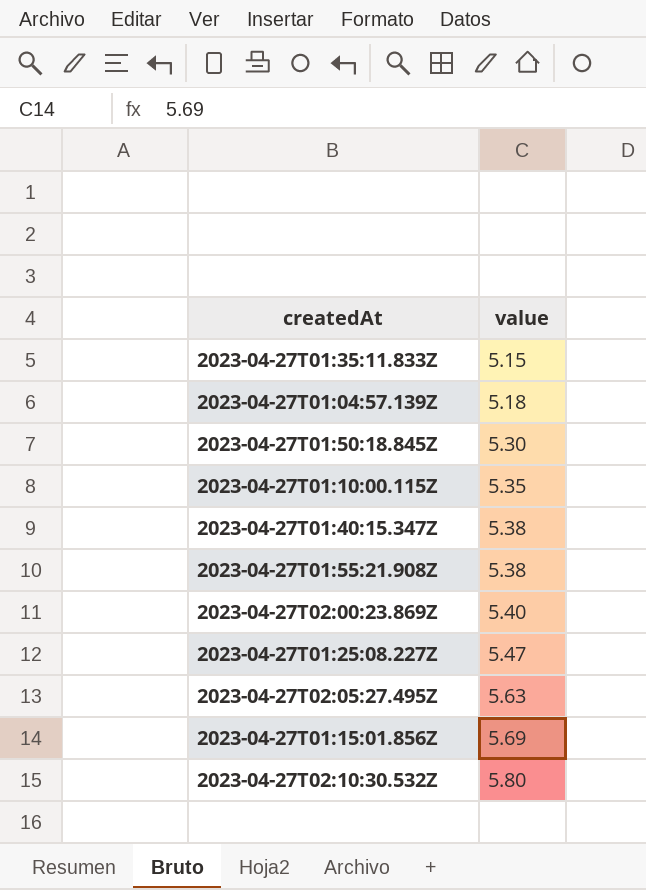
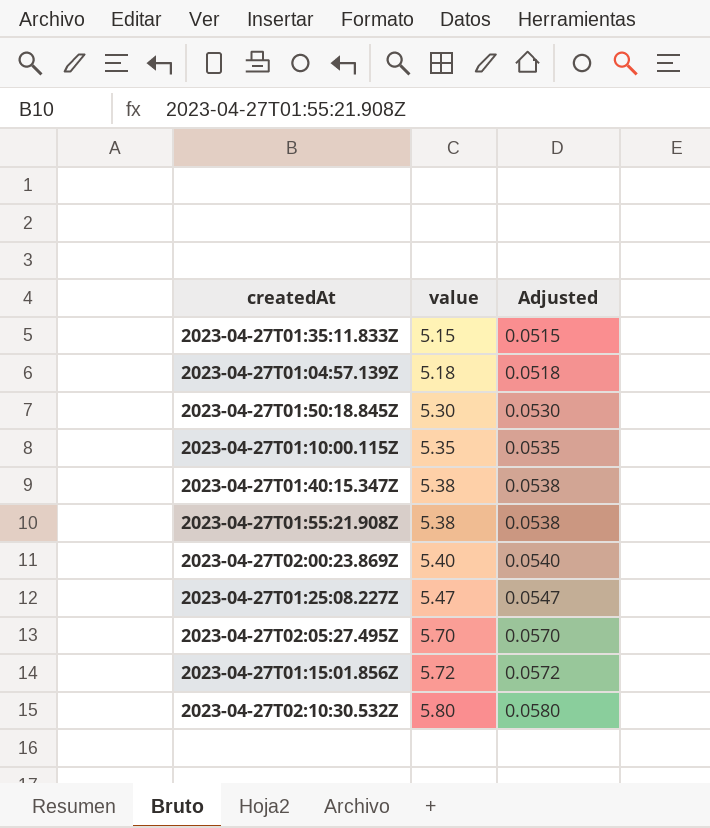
column Adjusted | formula: none -> [value] * 0.01
2023-04-27T02:05:27.495Z | value: 5.63 -> 5.70
2023-04-27T01:15:01.856Z | value: 5.69 -> 5.72

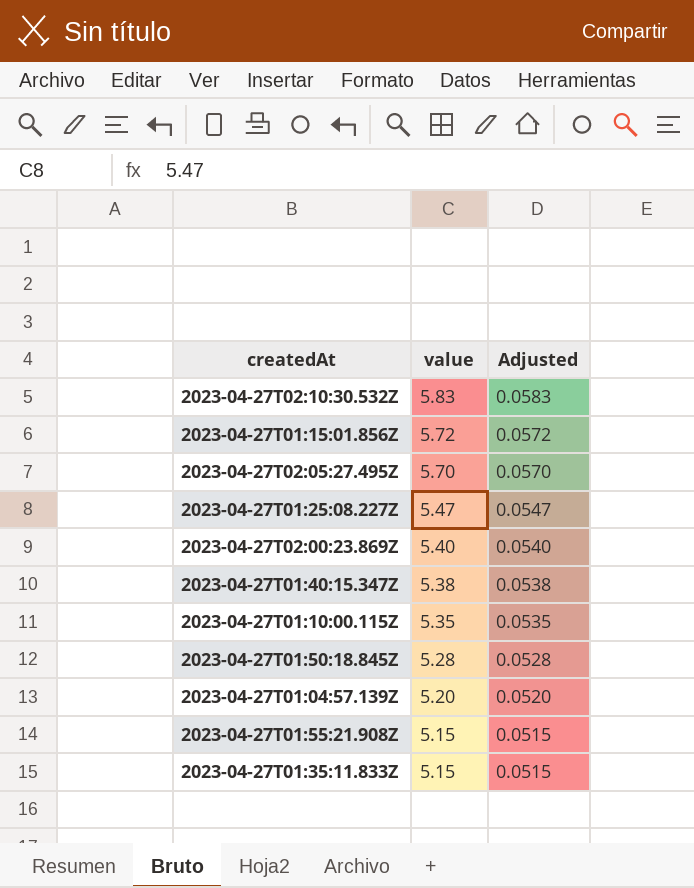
row order: value ascending -> value descending
2023-04-27T02:10:30.532Z | value: 5.80 -> 5.83
2023-04-27T02:10:30.532Z | Adjusted: 0.0580 -> 0.0583
2023-04-27T01:50:18.845Z | value: 5.30 -> 5.28
2023-04-27T01:50:18.845Z | Adjusted: 0.0530 -> 0.0528
2023-04-27T01:04:57.139Z | value: 5.18 -> 5.20
2023-04-27T01:04:57.139Z | Adjusted: 0.0518 -> 0.0520
2023-04-27T01:55:21.908Z | value: 5.38 -> 5.15
2023-04-27T01:55:21.908Z | Adjusted: 0.0538 -> 0.0515

